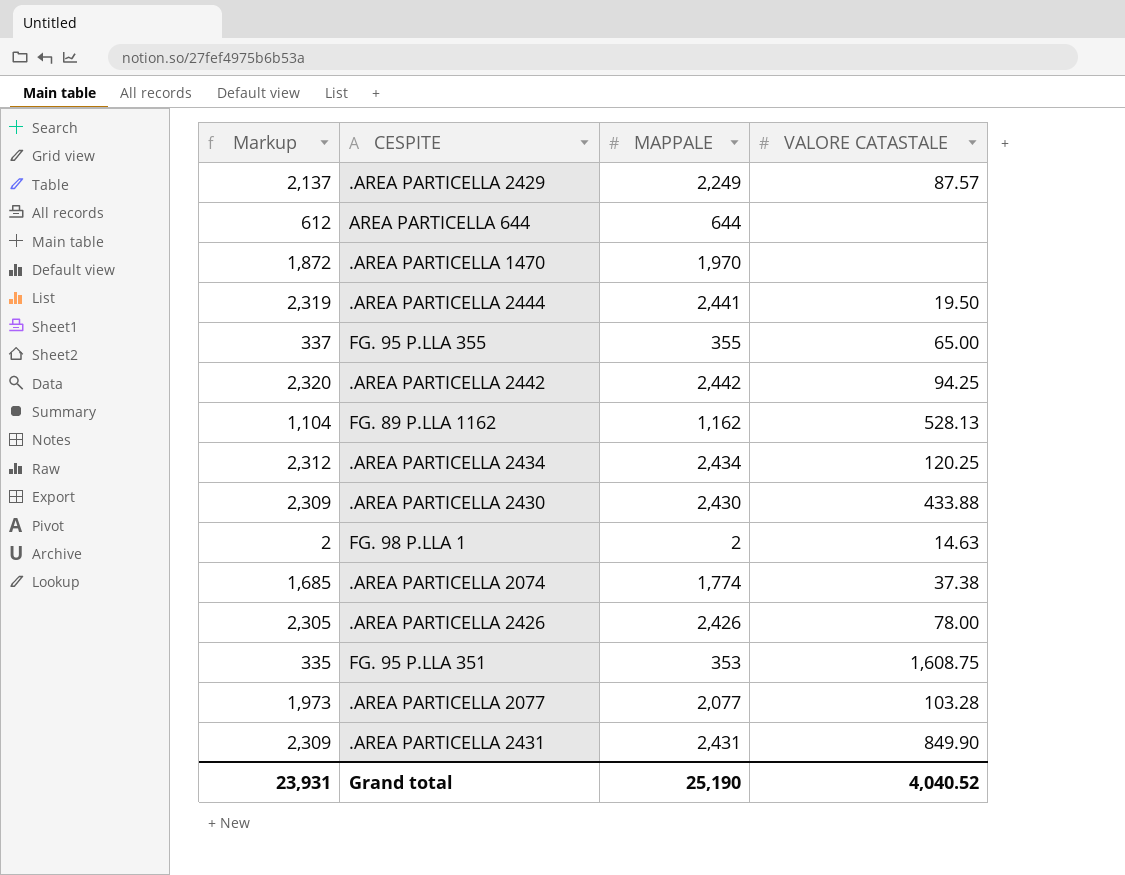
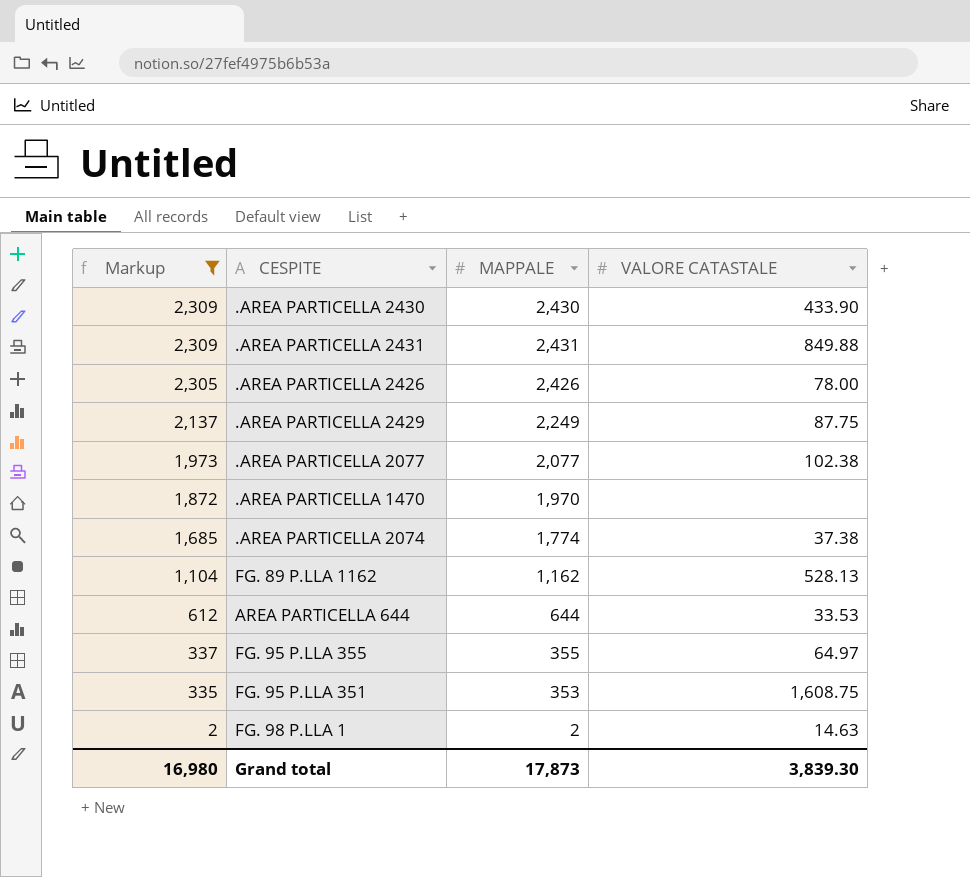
filter: none -> Markup <= 2,309
row order: none -> Markup descending
.AREA PARTICELLA 2430 | VALORE CATASTALE: 433.88 -> 433.90
.AREA PARTICELLA 2431 | VALORE CATASTALE: 849.90 -> 849.88
.AREA PARTICELLA 2429 | VALORE CATASTALE: 87.57 -> 87.75
.AREA PARTICELLA 2077 | VALORE CATASTALE: 103.28 -> 102.38
AREA PARTICELLA 644 | VALORE CATASTALE: none -> 33.53
FG. 95 P.LLA 355 | VALORE CATASTALE: 65.00 -> 64.97
Grand total | Markup: 23,931 -> 16,980
Grand total | MAPPALE: 25,190 -> 17,873
Grand total | VALORE CATASTALE: 4,040.52 -> 3,839.30

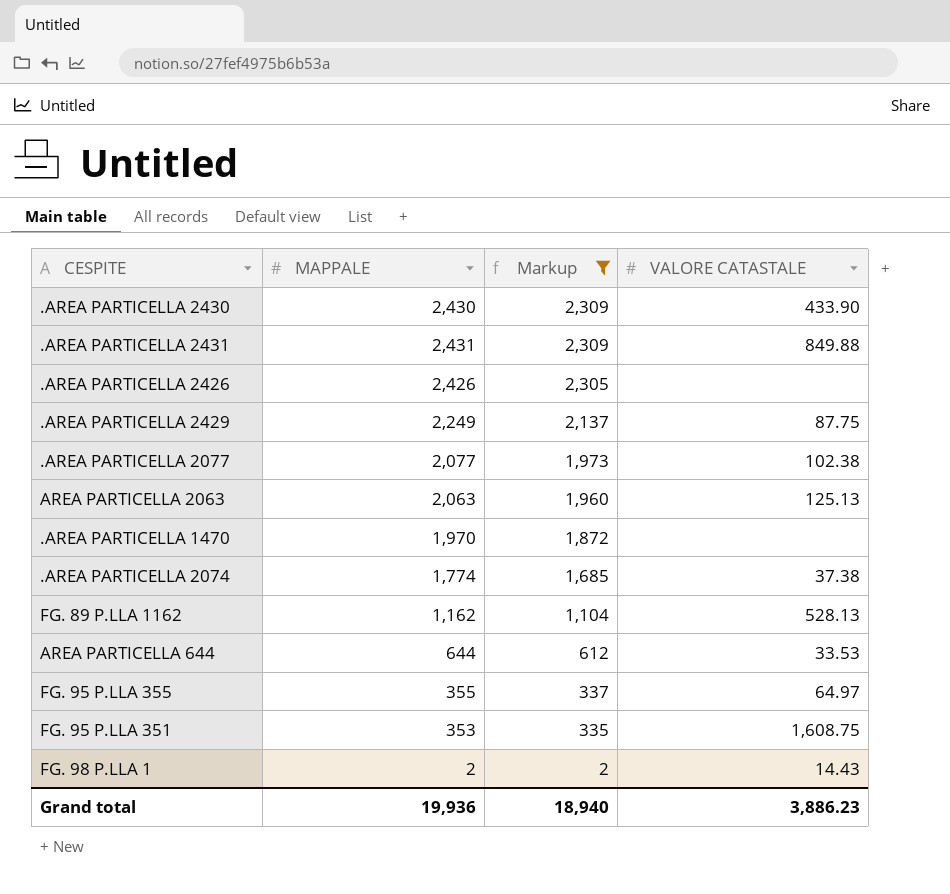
column Markup | position: 1 -> 3
.AREA PARTICELLA 2426 | VALORE CATASTALE: 78.00 -> none
row AREA PARTICELLA 2063: none -> 2,063 | 1,960 | 125.13
FG. 98 P.LLA 1 | VALORE CATASTALE: 14.63 -> 14.43
Grand total | MAPPALE: 17,873 -> 19,936
Grand total | Markup: 16,980 -> 18,940
Grand total | VALORE CATASTALE: 3,839.30 -> 3,886.23

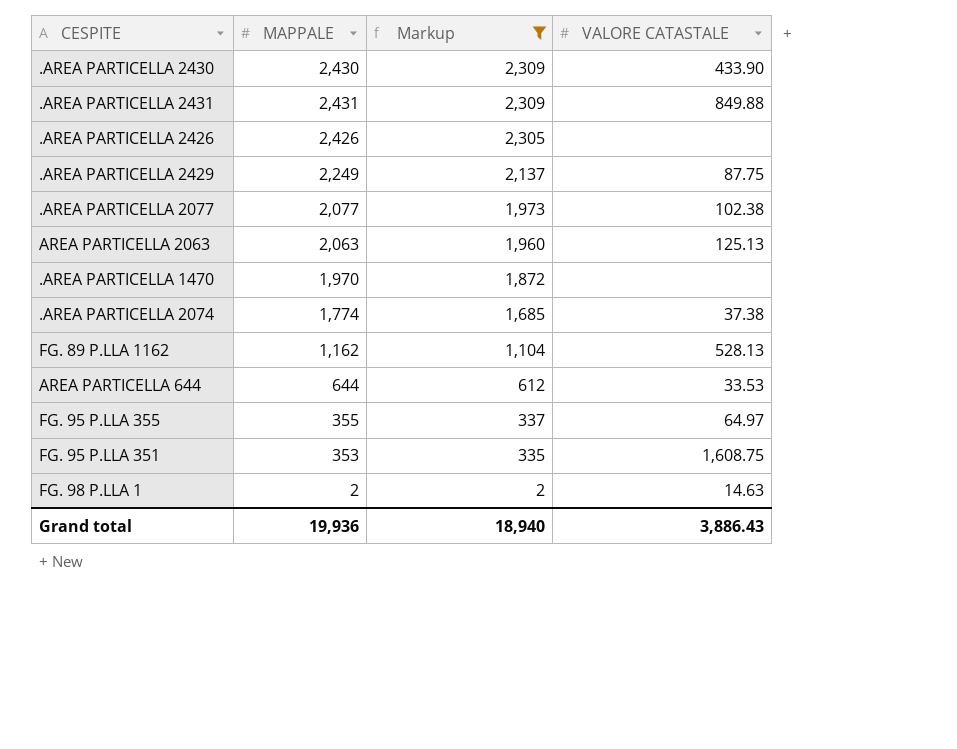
FG. 98 P.LLA 1 | VALORE CATASTALE: 14.43 -> 14.63
Grand total | VALORE CATASTALE: 3,886.23 -> 3,886.43

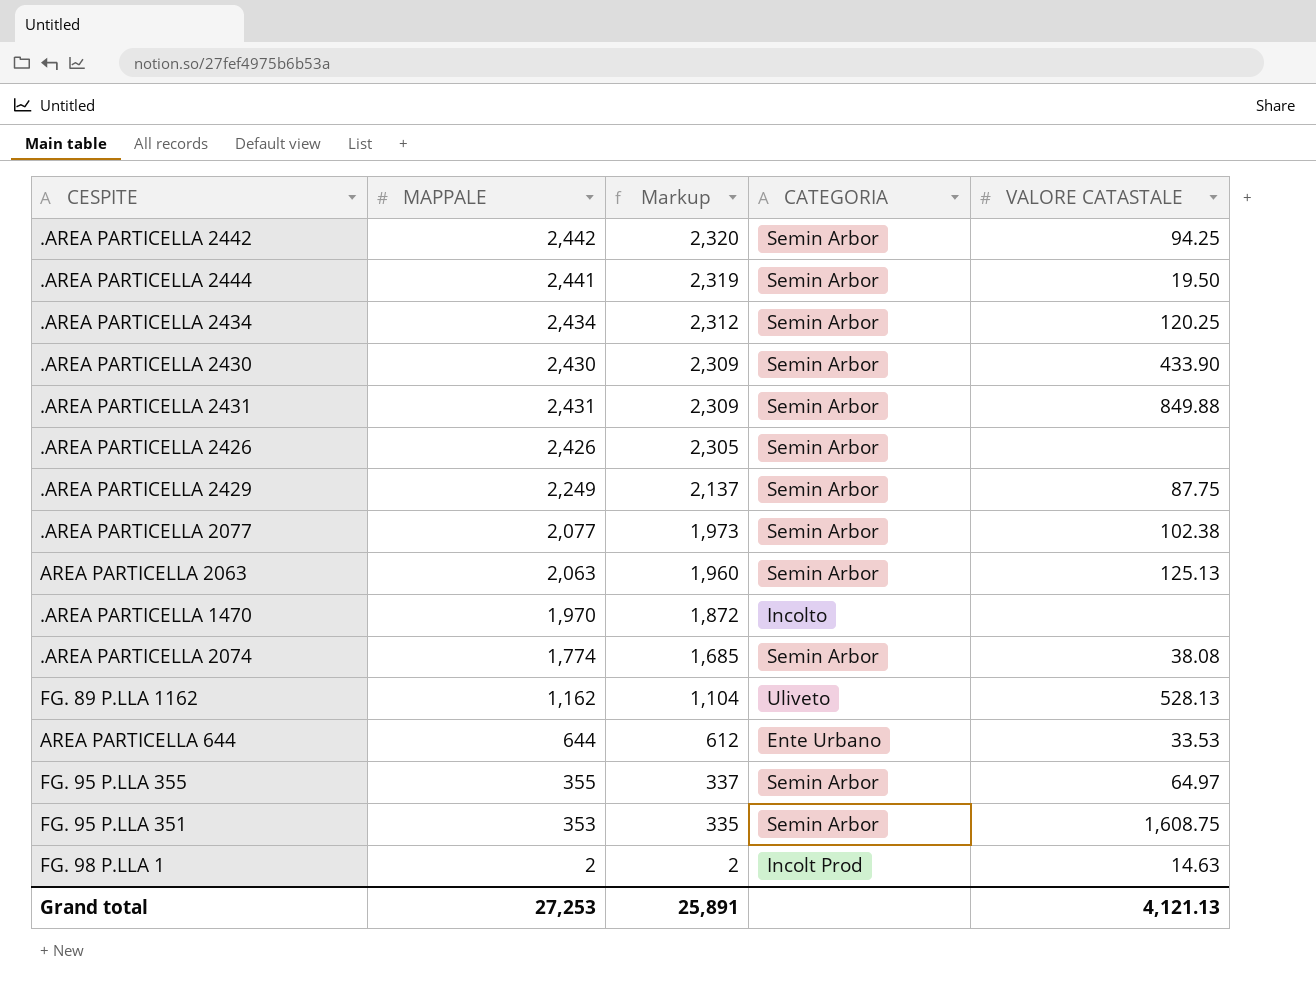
filter: Markup <= 2,309 -> none
column CATEGORIA | position: none -> 4
.AREA PARTICELLA 2074 | VALORE CATASTALE: 37.38 -> 38.08
Grand total | MAPPALE: 19,936 -> 27,253
Grand total | Markup: 18,940 -> 25,891
Grand total | VALORE CATASTALE: 3,886.43 -> 4,121.13

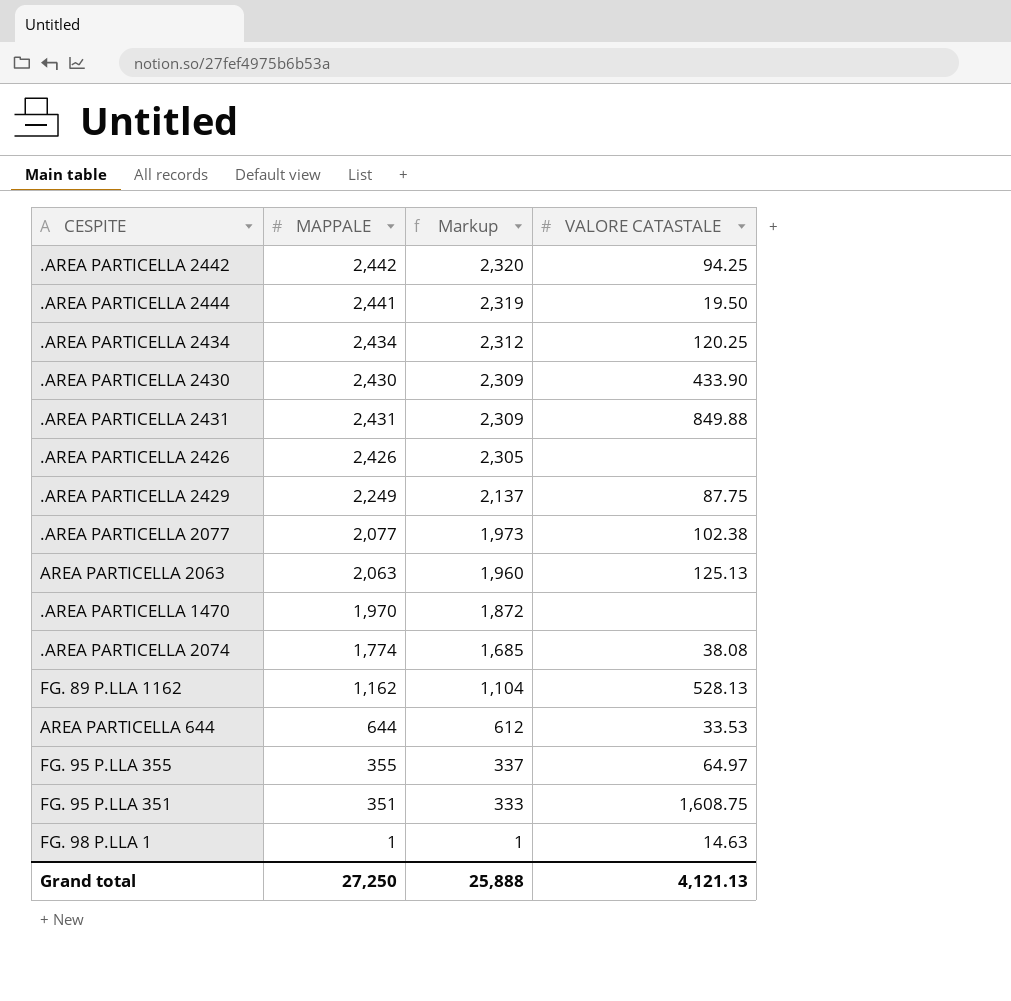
column CATEGORIA | position: 4 -> none
FG. 95 P.LLA 351 | MAPPALE: 353 -> 351
FG. 95 P.LLA 351 | Markup: 335 -> 333
FG. 98 P.LLA 1 | MAPPALE: 2 -> 1
FG. 98 P.LLA 1 | Markup: 2 -> 1
Grand total | MAPPALE: 27,253 -> 27,250
Grand total | Markup: 25,891 -> 25,888

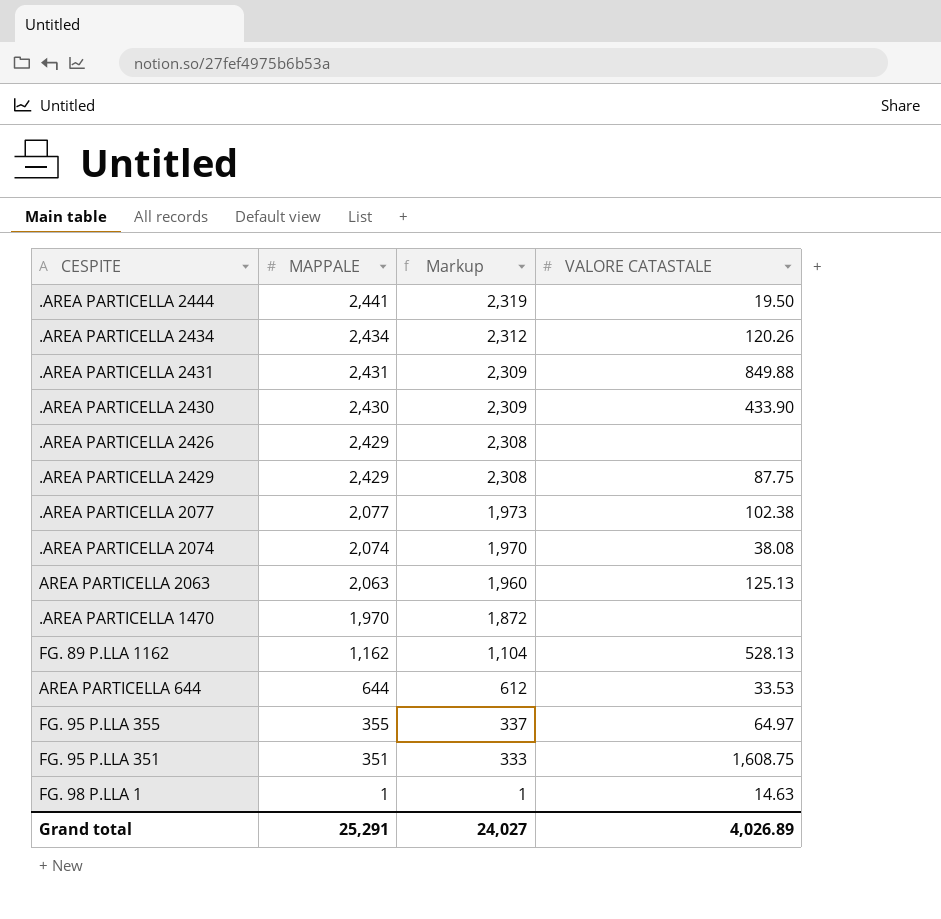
row order: Markup descending -> MAPPALE descending
row .AREA PARTICELLA 2442: 2,442 | 2,320 | 94.25 -> none
.AREA PARTICELLA 2434 | VALORE CATASTALE: 120.25 -> 120.26
.AREA PARTICELLA 2426 | MAPPALE: 2,426 -> 2,429
.AREA PARTICELLA 2426 | Markup: 2,305 -> 2,308
.AREA PARTICELLA 2429 | MAPPALE: 2,249 -> 2,429
.AREA PARTICELLA 2429 | Markup: 2,137 -> 2,308
.AREA PARTICELLA 2074 | MAPPALE: 1,774 -> 2,074
.AREA PARTICELLA 2074 | Markup: 1,685 -> 1,970
Grand total | MAPPALE: 27,250 -> 25,291
Grand total | Markup: 25,888 -> 24,027
Grand total | VALORE CATASTALE: 4,121.13 -> 4,026.89

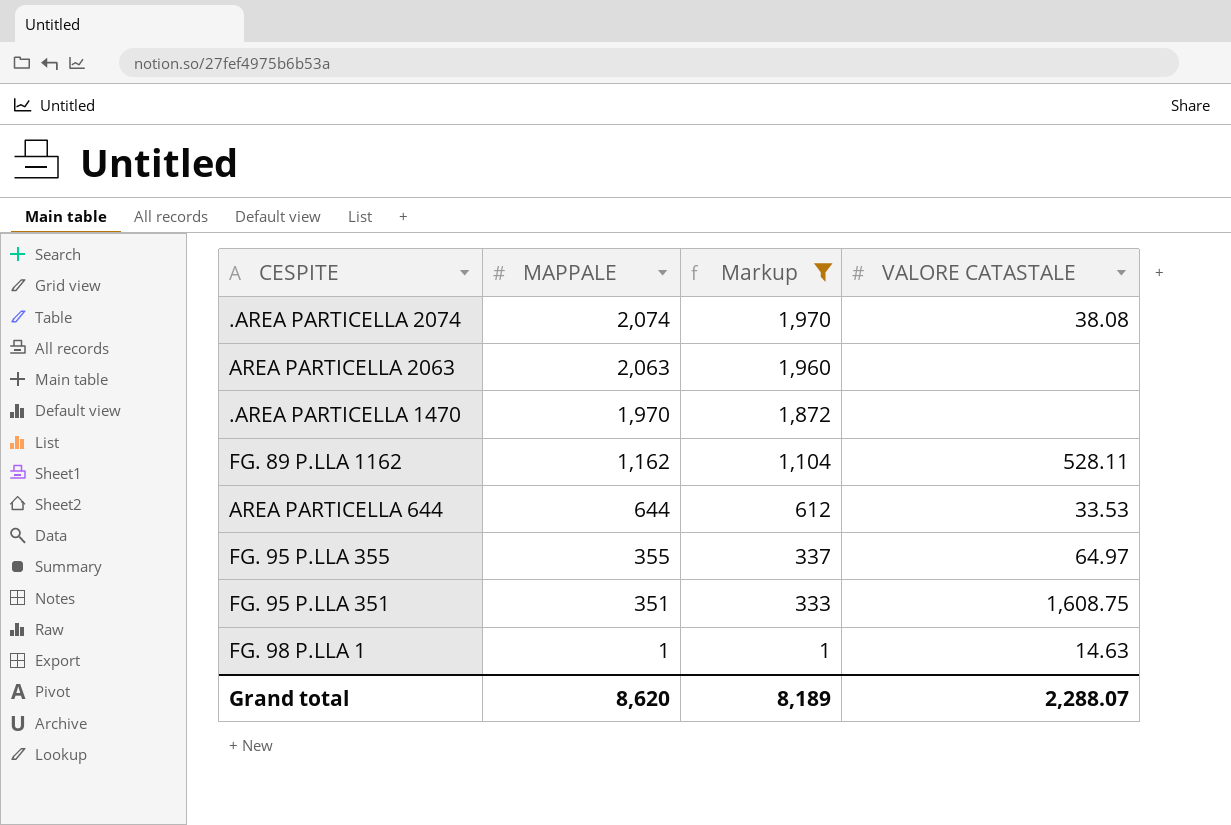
filter: none -> Markup <= 1,970
AREA PARTICELLA 2063 | VALORE CATASTALE: 125.13 -> none
FG. 89 P.LLA 1162 | VALORE CATASTALE: 528.13 -> 528.11
Grand total | MAPPALE: 25,291 -> 8,620
Grand total | Markup: 24,027 -> 8,189
Grand total | VALORE CATASTALE: 4,026.89 -> 2,288.07

